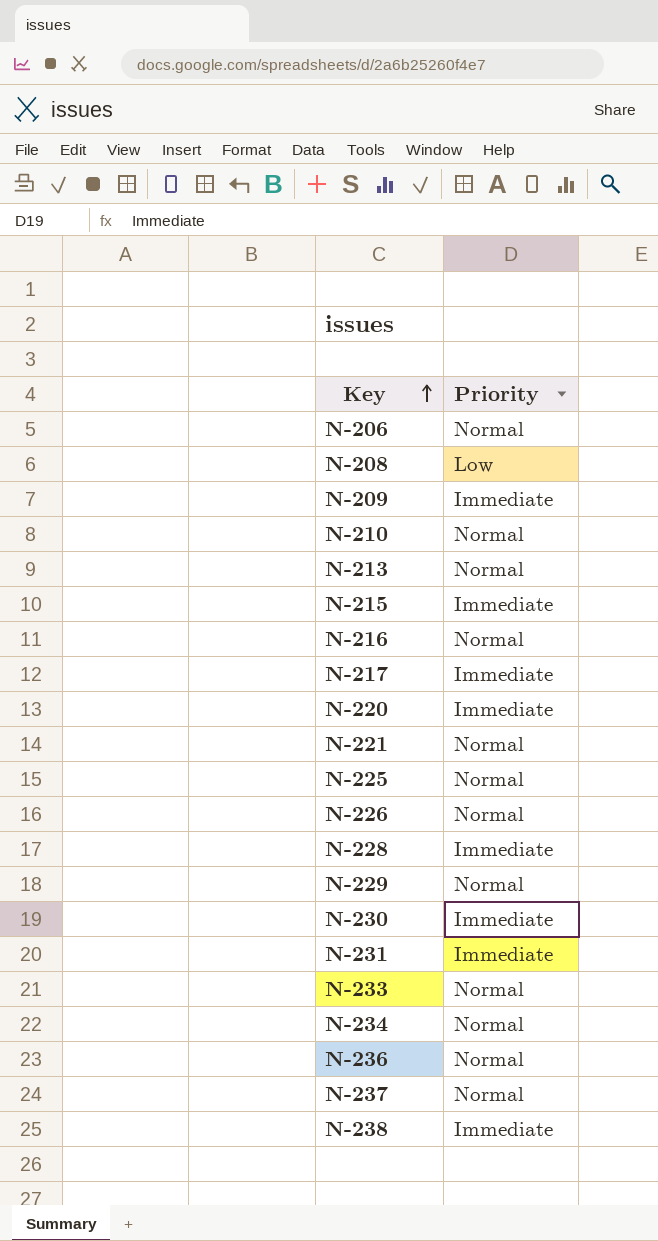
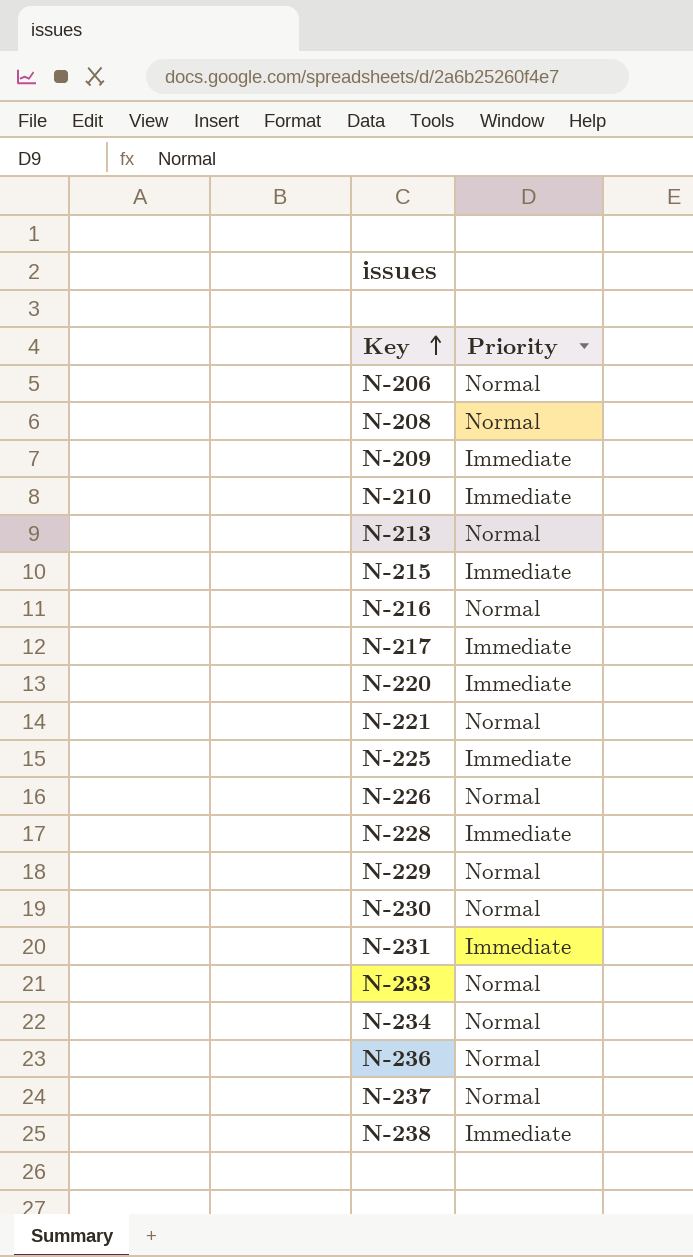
N-208 | Priority: Low -> Normal
N-210 | Priority: Normal -> Immediate
N-225 | Priority: Normal -> Immediate
N-230 | Priority: Immediate -> Normal

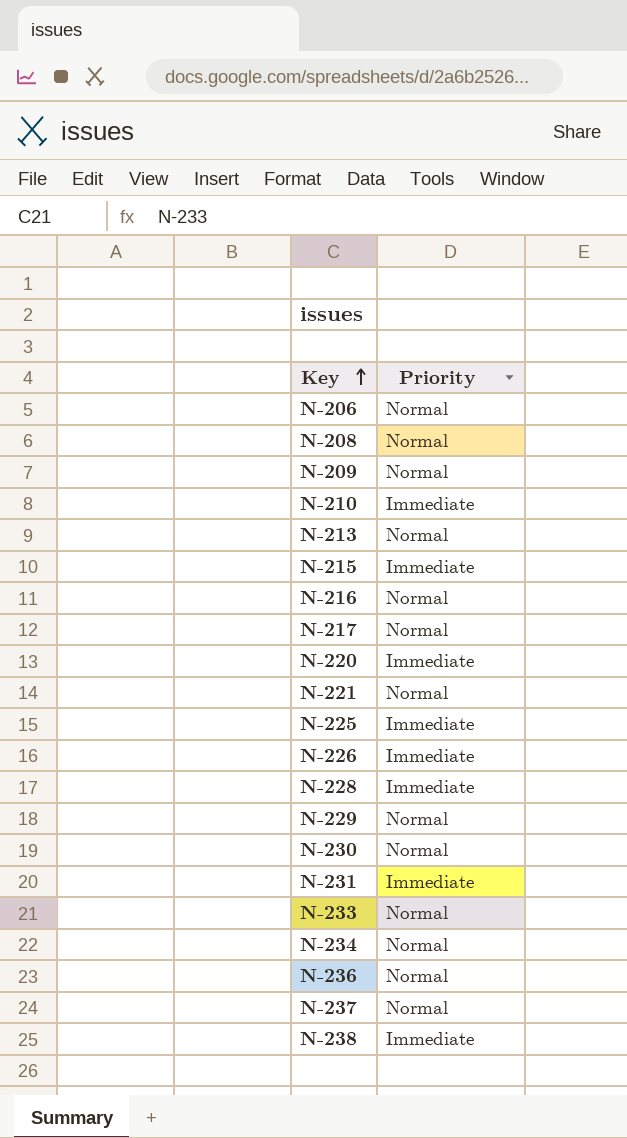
N-209 | Priority: Immediate -> Normal
N-217 | Priority: Immediate -> Normal
N-226 | Priority: Normal -> Immediate

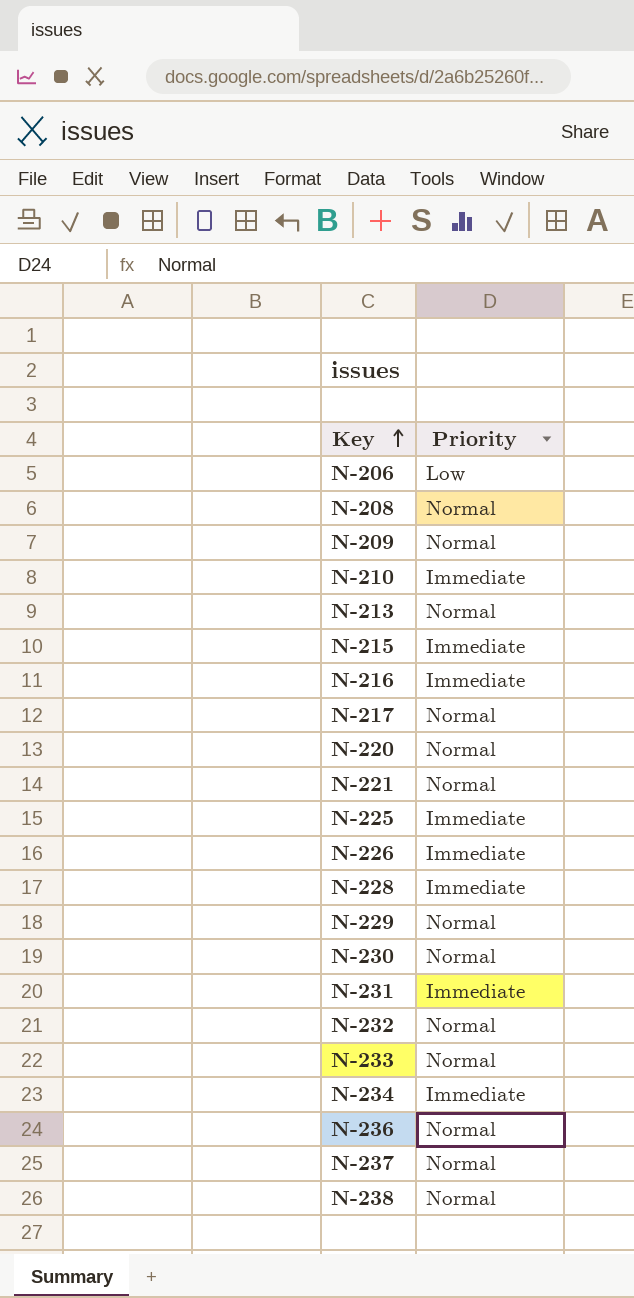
N-206 | Priority: Normal -> Low
N-216 | Priority: Normal -> Immediate
N-220 | Priority: Immediate -> Normal
row N-232: none -> Normal
N-234 | Priority: Normal -> Immediate
N-238 | Priority: Immediate -> Normal

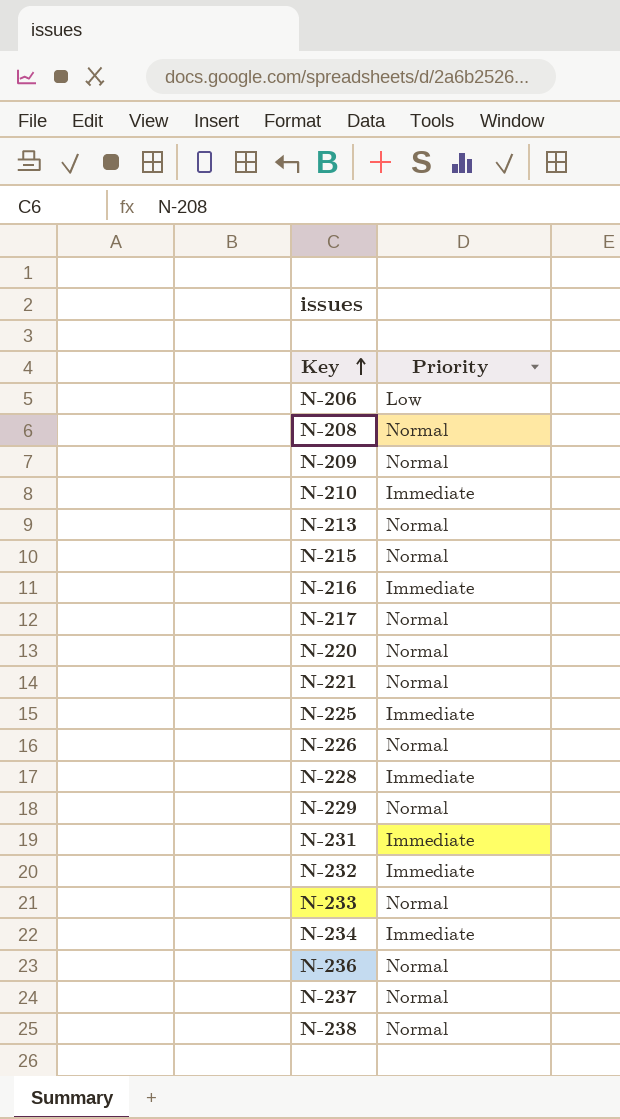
row N-230: Normal -> none
N-215 | Priority: Immediate -> Normal
N-226 | Priority: Immediate -> Normal
N-232 | Priority: Normal -> Immediate

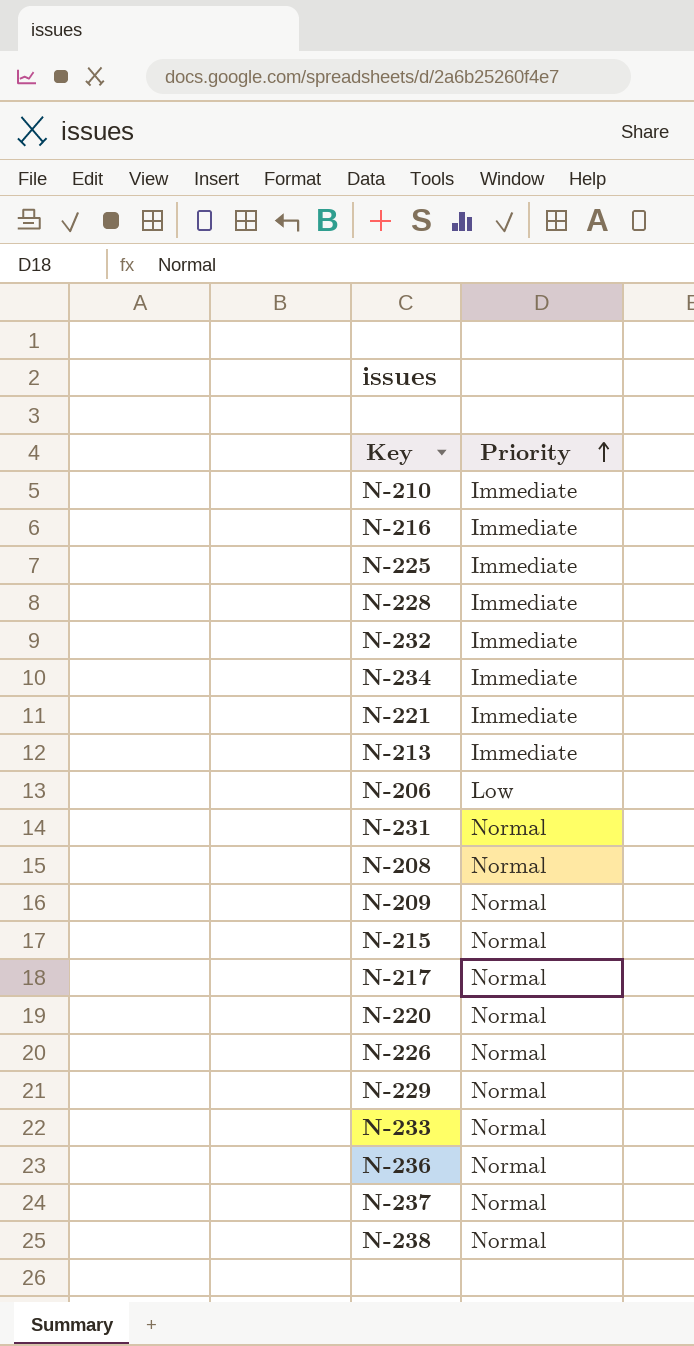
row order: Key ascending -> Priority ascending
N-221 | Priority: Normal -> Immediate
N-213 | Priority: Normal -> Immediate
N-231 | Priority: Immediate -> Normal

